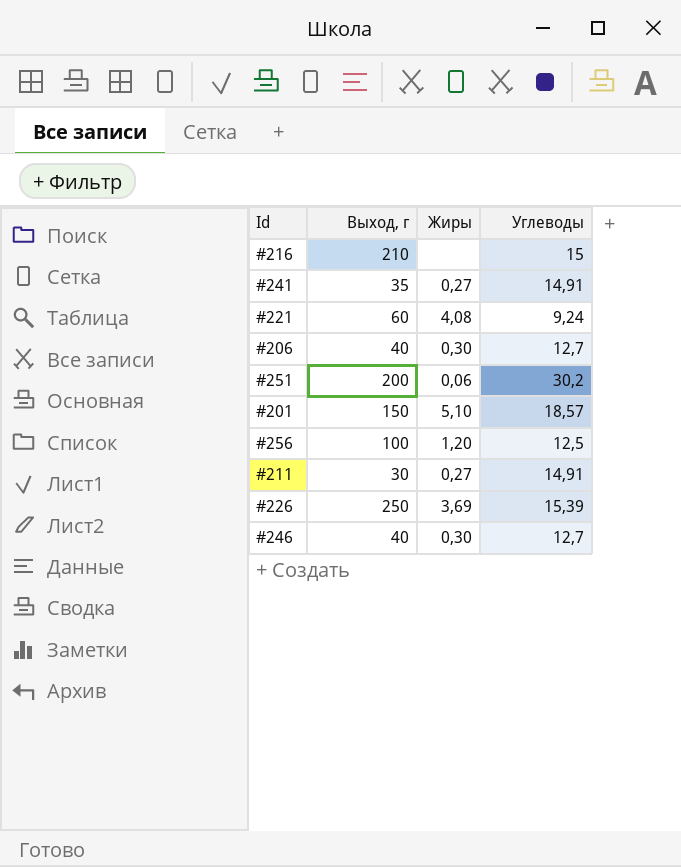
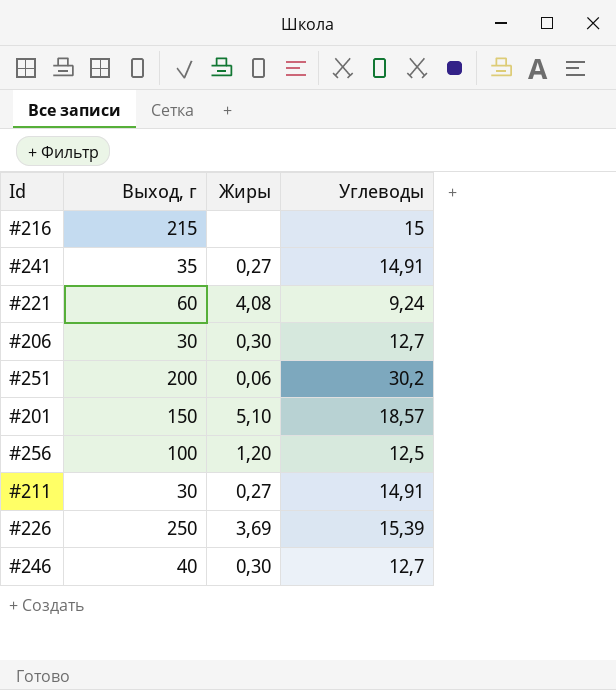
#216 | Выход, г: 210 -> 215
#206 | Выход, г: 40 -> 30

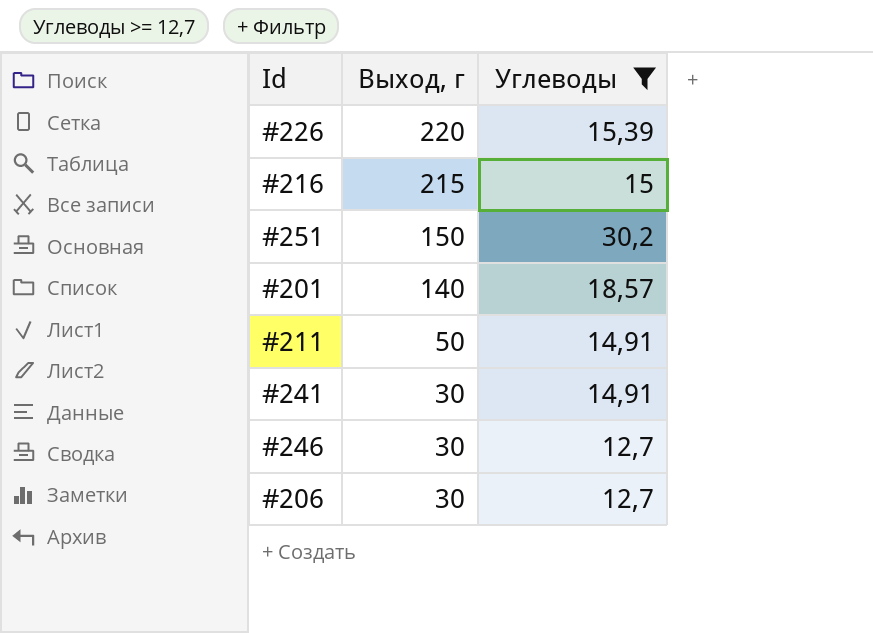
filter: none -> Углеводы >= 12,7
row order: none -> Выход, г descending
column Жиры | position: 3 -> none
#226 | Выход, г: 250 -> 220
#251 | Выход, г: 200 -> 150
#201 | Выход, г: 150 -> 140
#211 | Выход, г: 30 -> 50
#241 | Выход, г: 35 -> 30
#246 | Выход, г: 40 -> 30

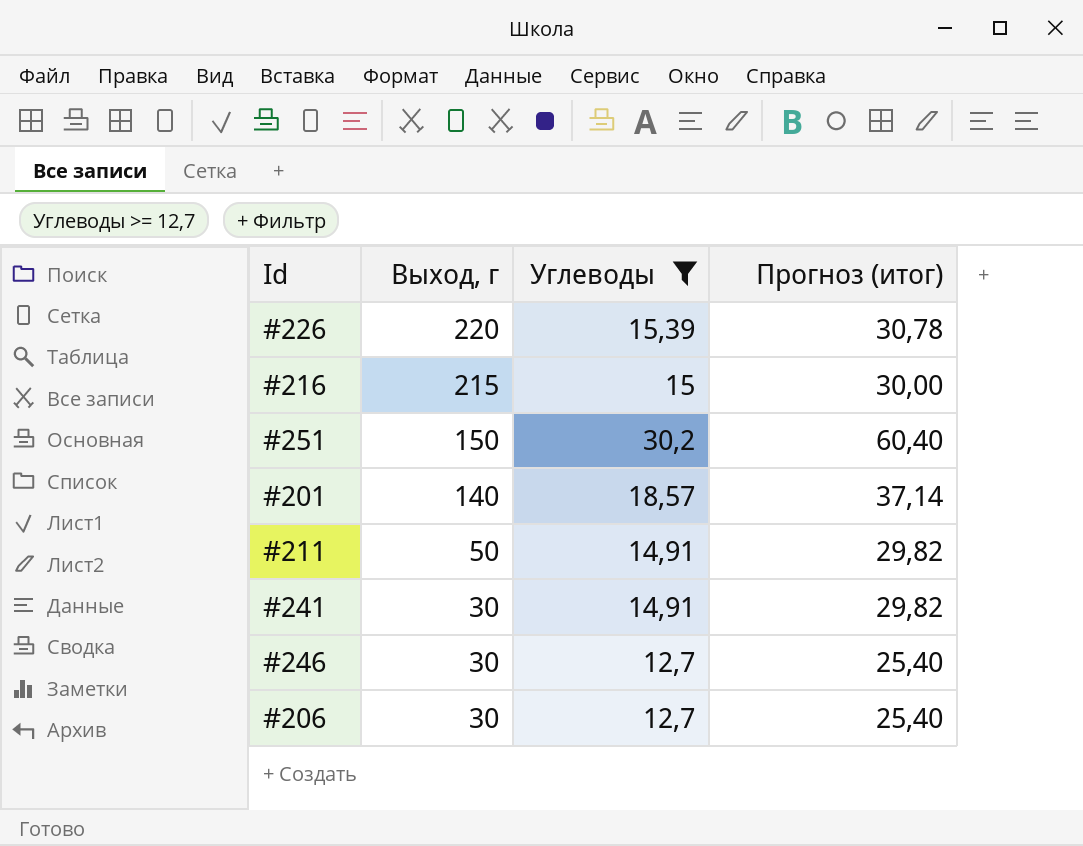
column Прогноз (итог) | formula: none -> [Углеводы] * 2

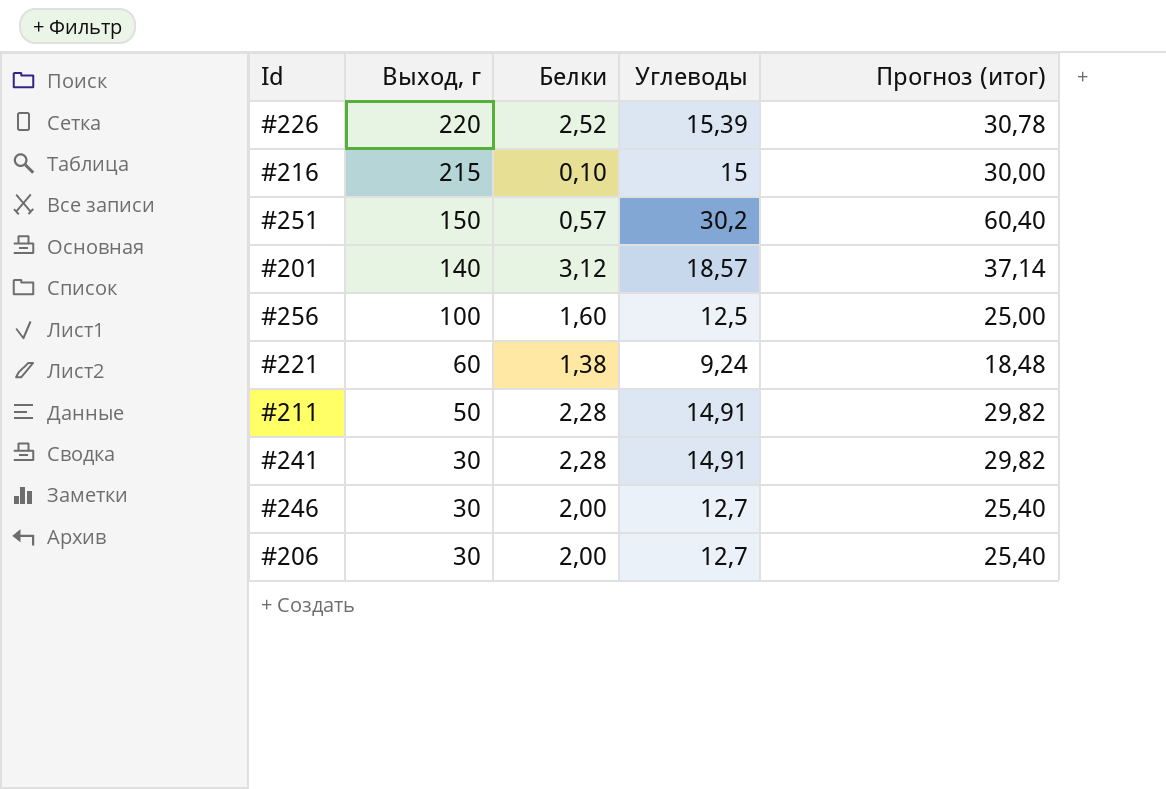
filter: Углеводы >= 12,7 -> none
column Белки | position: none -> 3

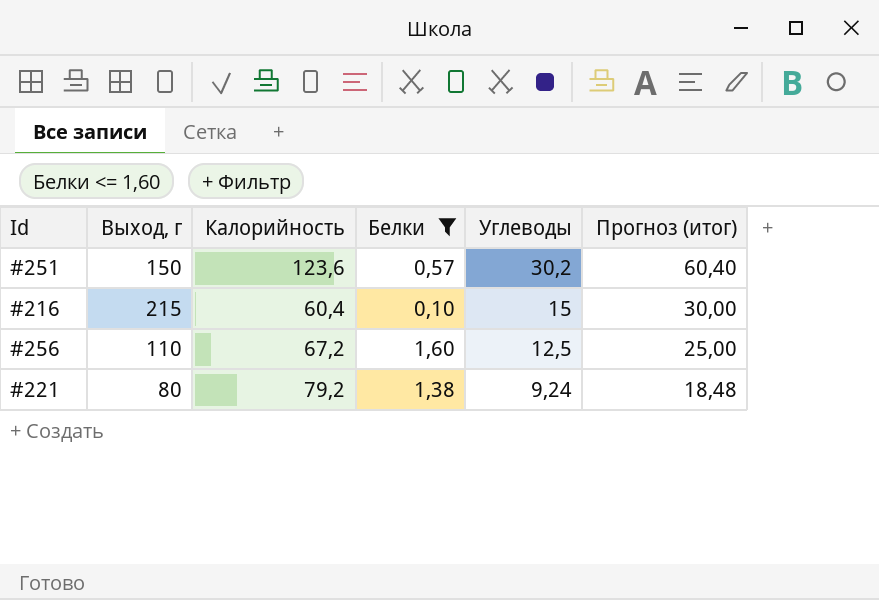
filter: none -> Белки <= 1,60
row order: Выход, г descending -> Углеводы descending
column Калорийность | position: none -> 3
#256 | Выход, г: 100 -> 110
#221 | Выход, г: 60 -> 80

